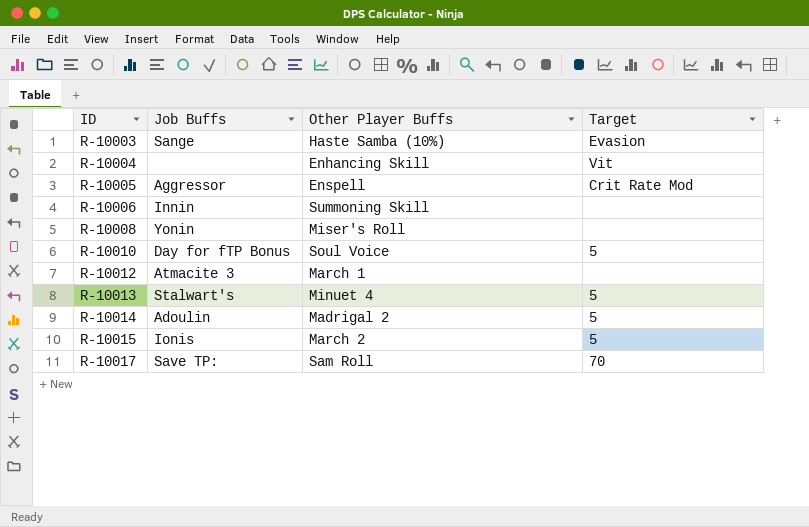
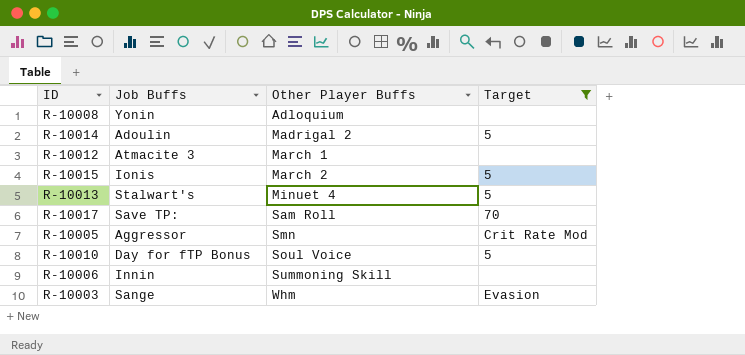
filter: none -> Target != Vit
row order: ID ascending -> Other Player Buffs ascending
R-10008 | Other Player Buffs: Miser's Roll -> Adloquium
R-10005 | Other Player Buffs: Enspell -> Smn
R-10003 | Other Player Buffs: Haste Samba (10%) -> Whm

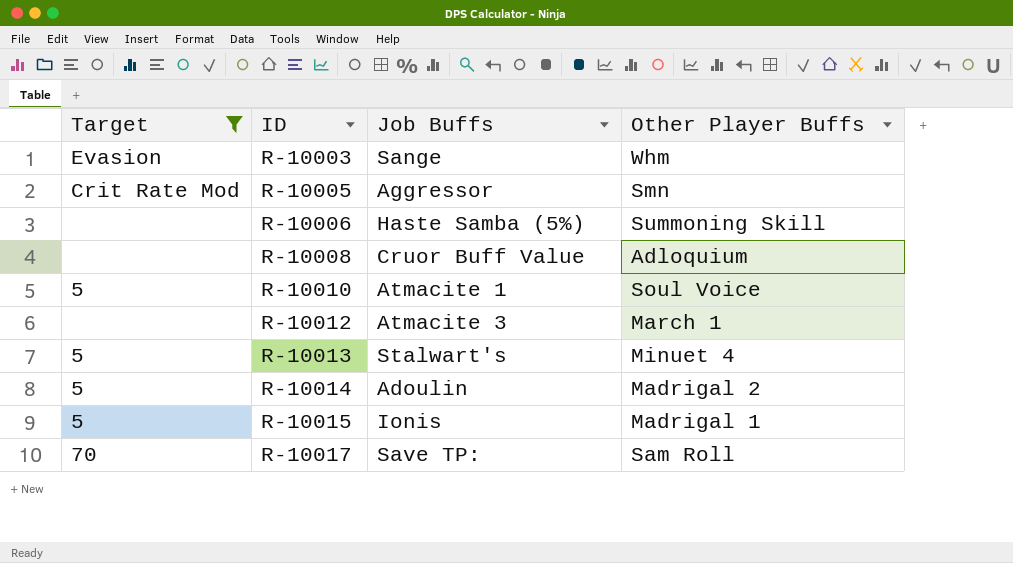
row order: Other Player Buffs ascending -> ID ascending
column Target | position: 4 -> 1
R-10006 | Job Buffs: Innin -> Haste Samba (5%)
R-10008 | Job Buffs: Yonin -> Cruor Buff Value
R-10010 | Job Buffs: Day for fTP Bonus -> Atmacite 1
R-10015 | Other Player Buffs: March 2 -> Madrigal 1

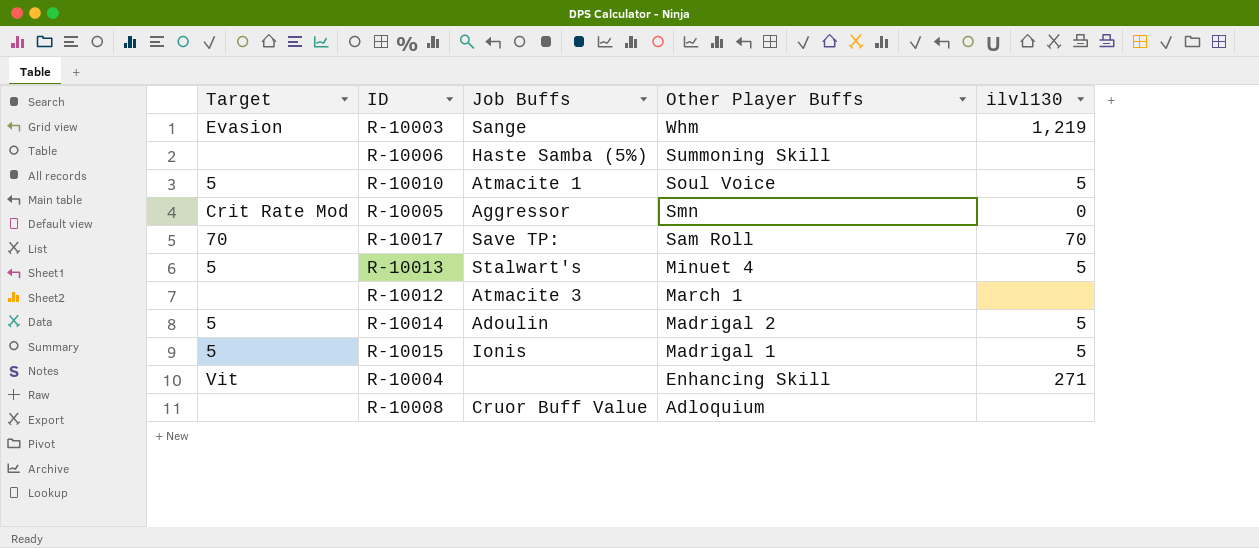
filter: Target != Vit -> none
row order: ID ascending -> Other Player Buffs descending
column ilvl130 | position: none -> 5

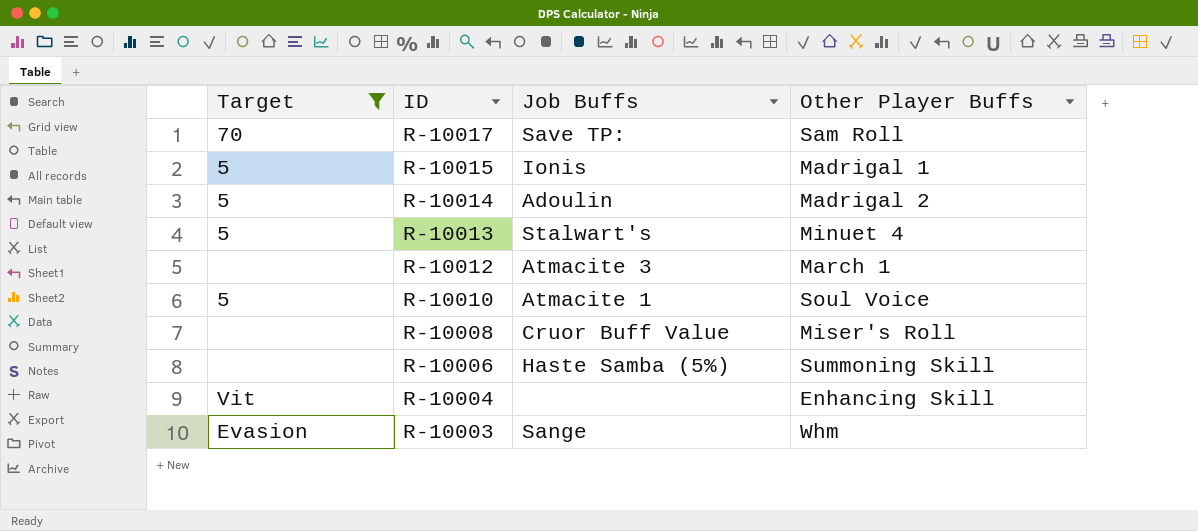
filter: none -> Target != Crit Rate Mod
row order: Other Player Buffs descending -> ID descending
column ilvl130 | position: 5 -> none
R-10008 | Other Player Buffs: Adloquium -> Miser's Roll

